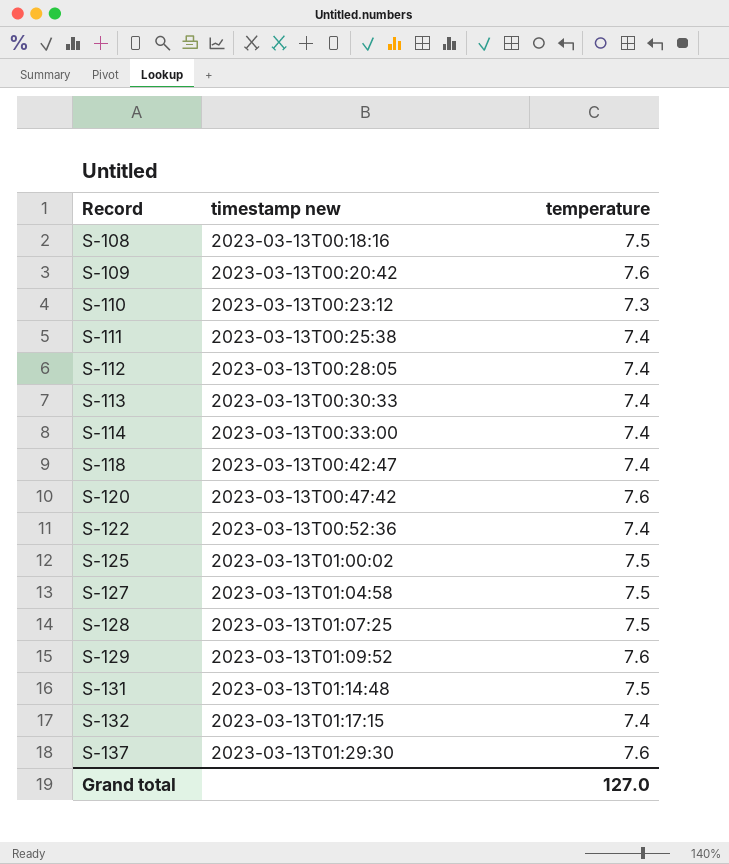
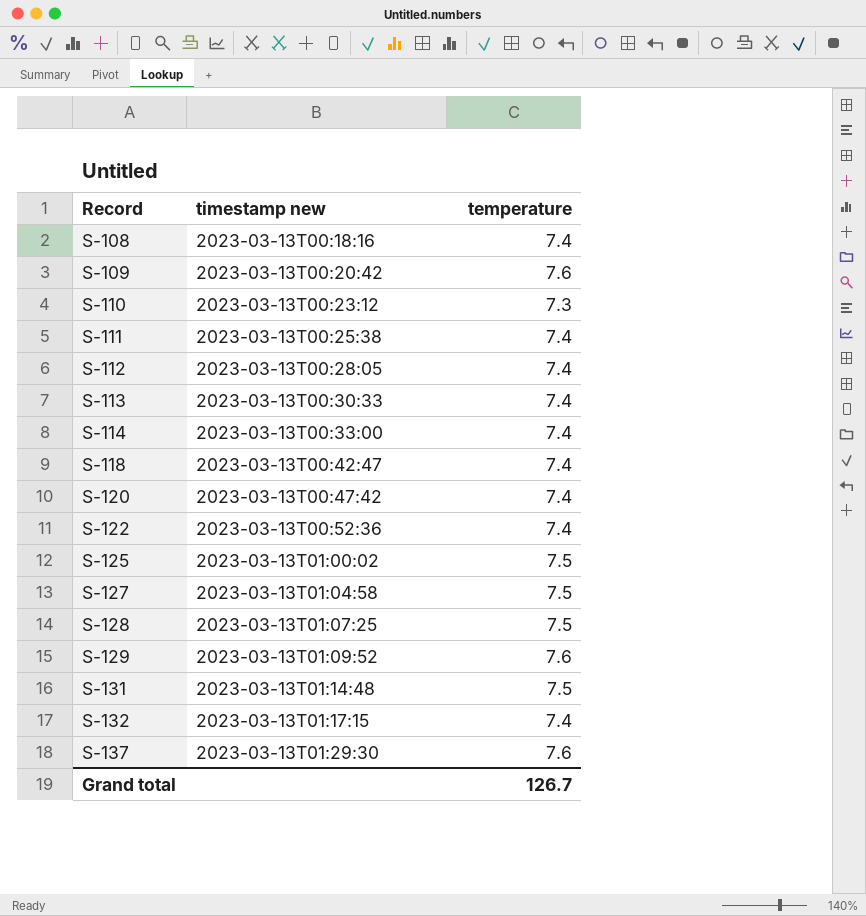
S-108 | temperature: 7.5 -> 7.4
S-120 | temperature: 7.6 -> 7.4
Grand total | temperature: 127.0 -> 126.7

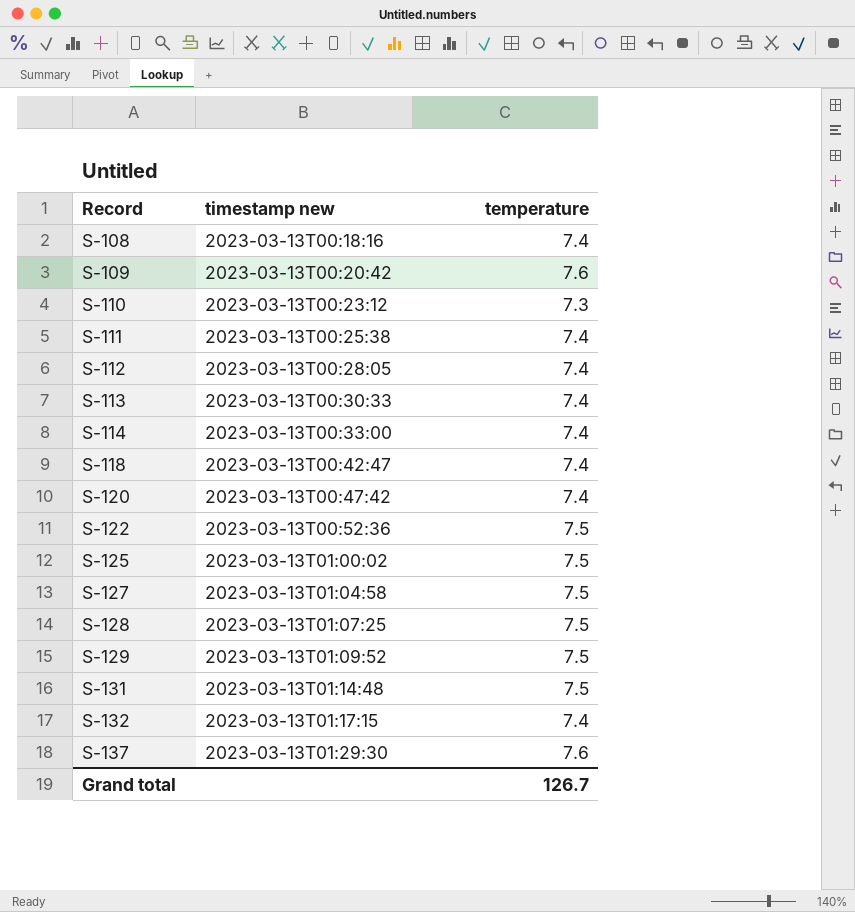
S-122 | temperature: 7.4 -> 7.5
S-129 | temperature: 7.6 -> 7.5

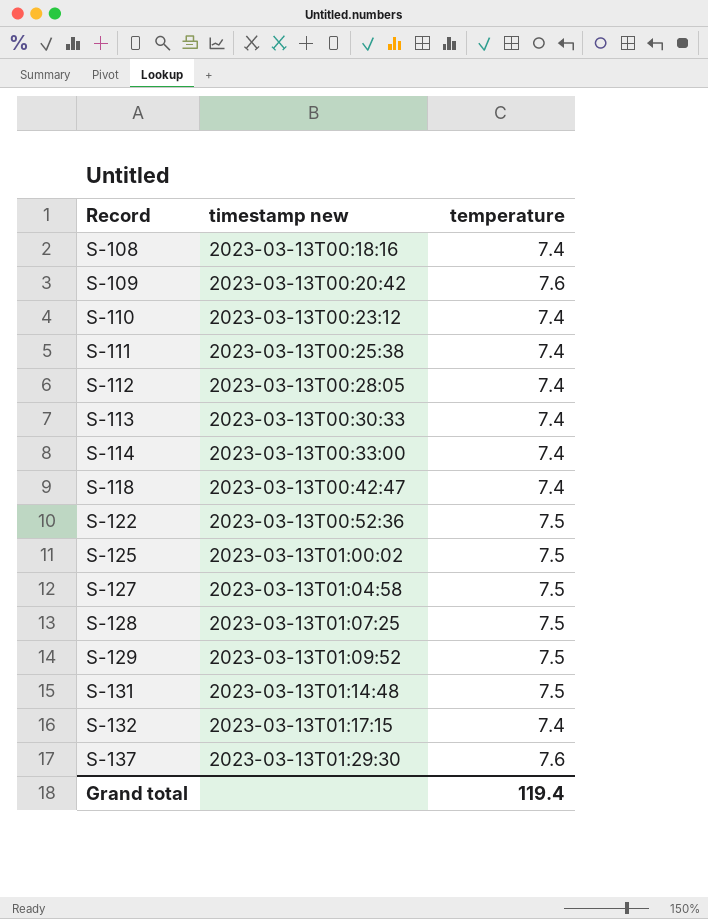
row S-120: 2023-03-13T00:47:42 | 7.4 -> none
S-110 | temperature: 7.3 -> 7.4
Grand total | temperature: 126.7 -> 119.4

